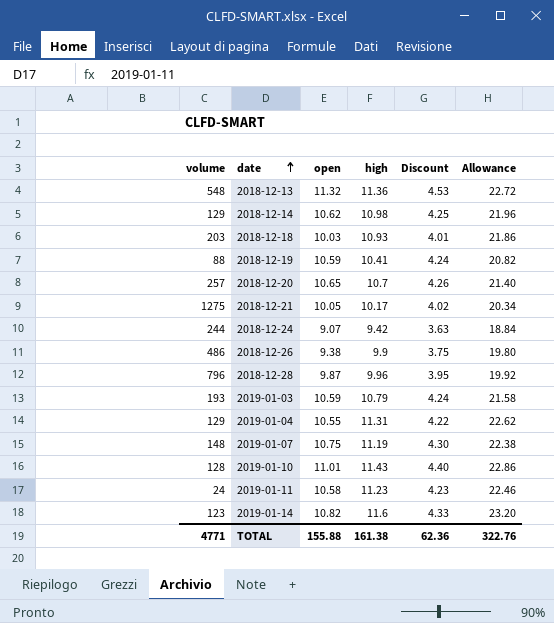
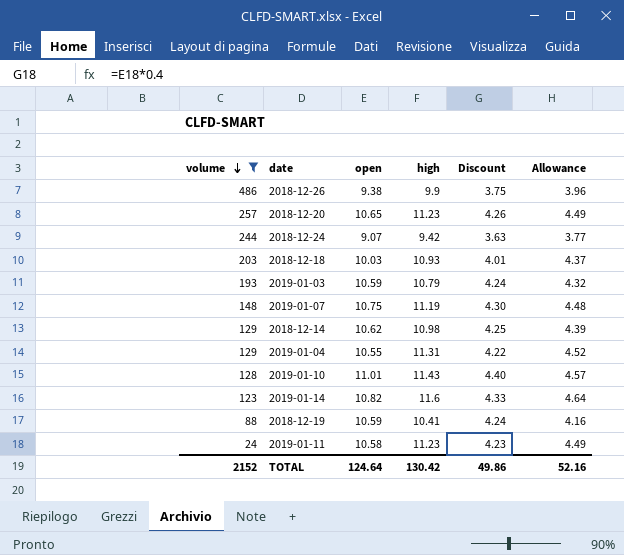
filter: none -> volume <= 486
row order: date ascending -> volume descending
column Allowance | formula: [high] * 2 -> [high] * 0.4
2018-12-20 | high: 10.7 -> 11.23
TOTAL | volume: 4771 -> 2152
TOTAL | open: 155.88 -> 124.64
TOTAL | high: 161.38 -> 130.42
TOTAL | Discount: 62.36 -> 49.86
TOTAL | Allowance: 322.76 -> 52.16

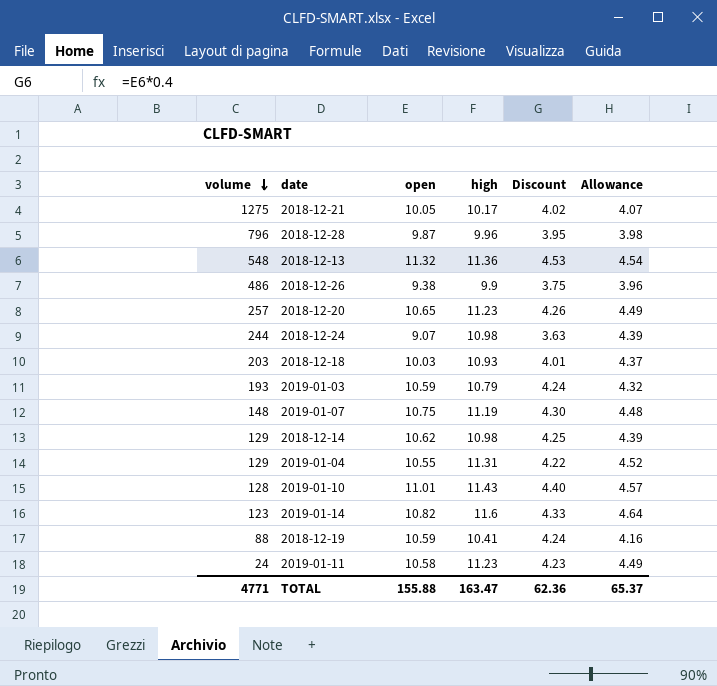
filter: volume <= 486 -> none
2018-12-24 | high: 9.42 -> 10.98
2018-12-24 | Allowance: 3.77 -> 4.39
TOTAL | volume: 2152 -> 4771
TOTAL | open: 124.64 -> 155.88
TOTAL | high: 130.42 -> 163.47
TOTAL | Discount: 49.86 -> 62.36
TOTAL | Allowance: 52.16 -> 65.37

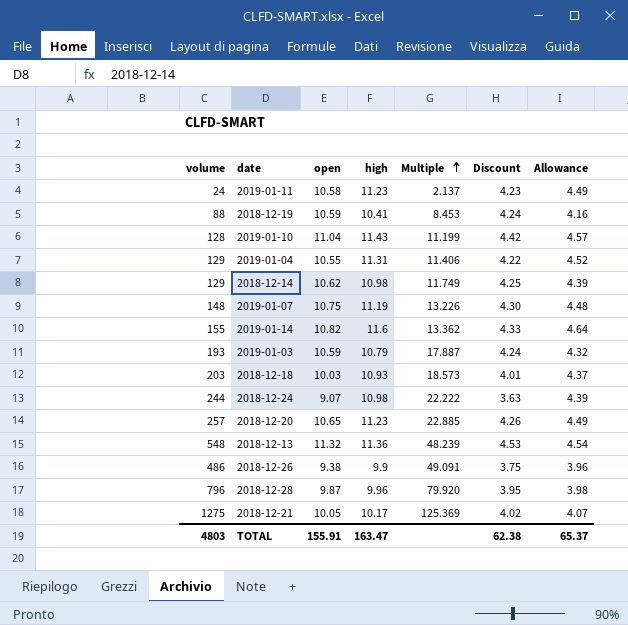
row order: volume descending -> Multiple ascending
column Multiple | formula: none -> [volume] / [high]
2019-01-10 | open: 11.01 -> 11.04
2019-01-10 | Discount: 4.40 -> 4.42
2019-01-14 | volume: 123 -> 155
TOTAL | volume: 4771 -> 4803
TOTAL | open: 155.88 -> 155.91
TOTAL | Discount: 62.36 -> 62.38

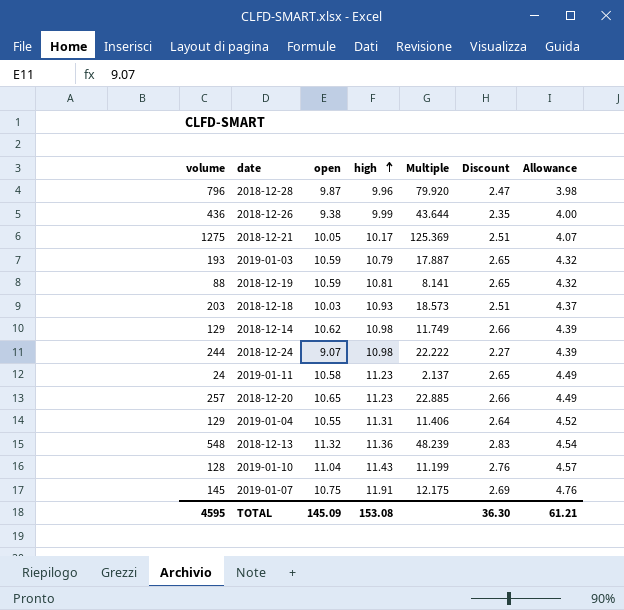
row order: Multiple ascending -> high ascending
column Discount | formula: [open] * 0.4 -> [open] * 0.25
row 2019-01-14: 155 | 10.82 | 11.6 | 13.362 | 4.33 | 4.64 -> none
2018-12-26 | volume: 486 -> 436
2018-12-26 | high: 9.9 -> 9.99
2018-12-26 | Multiple: 49.091 -> 43.644
2018-12-26 | Allowance: 3.96 -> 4.00
2018-12-19 | high: 10.41 -> 10.81
2018-12-19 | Multiple: 8.453 -> 8.141
2018-12-19 | Allowance: 4.16 -> 4.32
2019-01-07 | volume: 148 -> 145
2019-01-07 | high: 11.19 -> 11.91
2019-01-07 | Multiple: 13.226 -> 12.175
2019-01-07 | Allowance: 4.48 -> 4.76
TOTAL | volume: 4803 -> 4595
TOTAL | open: 155.91 -> 145.09
TOTAL | high: 163.47 -> 153.08
TOTAL | Discount: 62.38 -> 36.30
TOTAL | Allowance: 65.37 -> 61.21

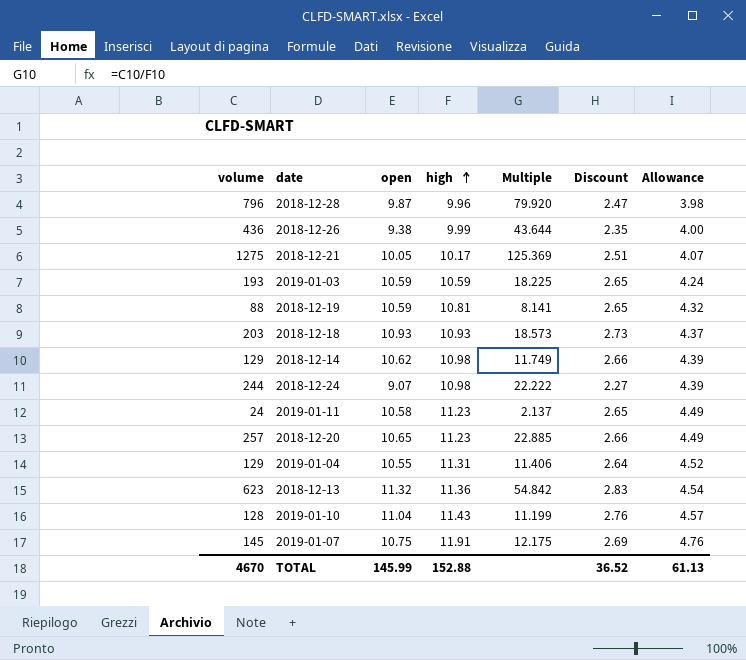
2019-01-03 | high: 10.79 -> 10.59
2019-01-03 | Multiple: 17.887 -> 18.225
2019-01-03 | Allowance: 4.32 -> 4.24
2018-12-18 | open: 10.03 -> 10.93
2018-12-18 | Discount: 2.51 -> 2.73
2018-12-13 | volume: 548 -> 623
2018-12-13 | Multiple: 48.239 -> 54.842
TOTAL | volume: 4595 -> 4670
TOTAL | open: 145.09 -> 145.99
TOTAL | high: 153.08 -> 152.88
TOTAL | Discount: 36.30 -> 36.52
TOTAL | Allowance: 61.21 -> 61.13

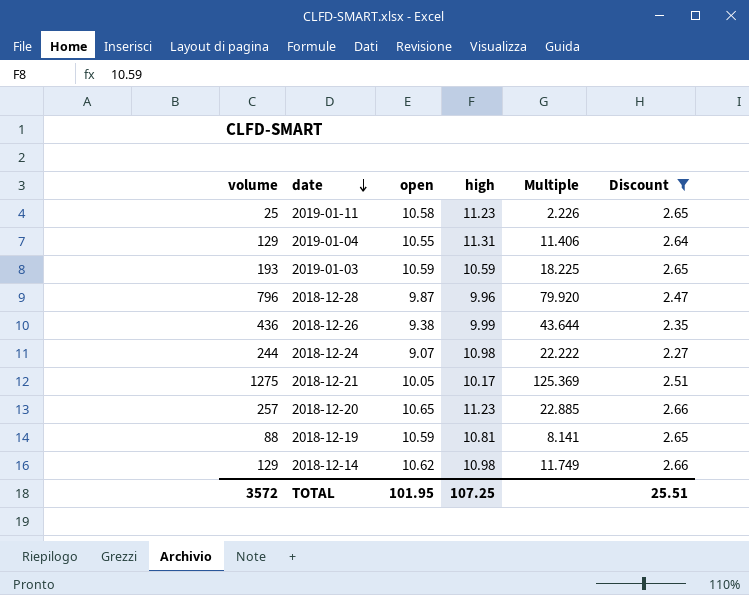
filter: none -> Discount <= 2.66
row order: high ascending -> date descending
column Allowance | formula: [high] * 0.4 -> none
2019-01-11 | volume: 24 -> 25
2019-01-11 | Multiple: 2.137 -> 2.226
TOTAL | volume: 4670 -> 3572
TOTAL | open: 145.99 -> 101.95
TOTAL | high: 152.88 -> 107.25
TOTAL | Discount: 36.52 -> 25.51

